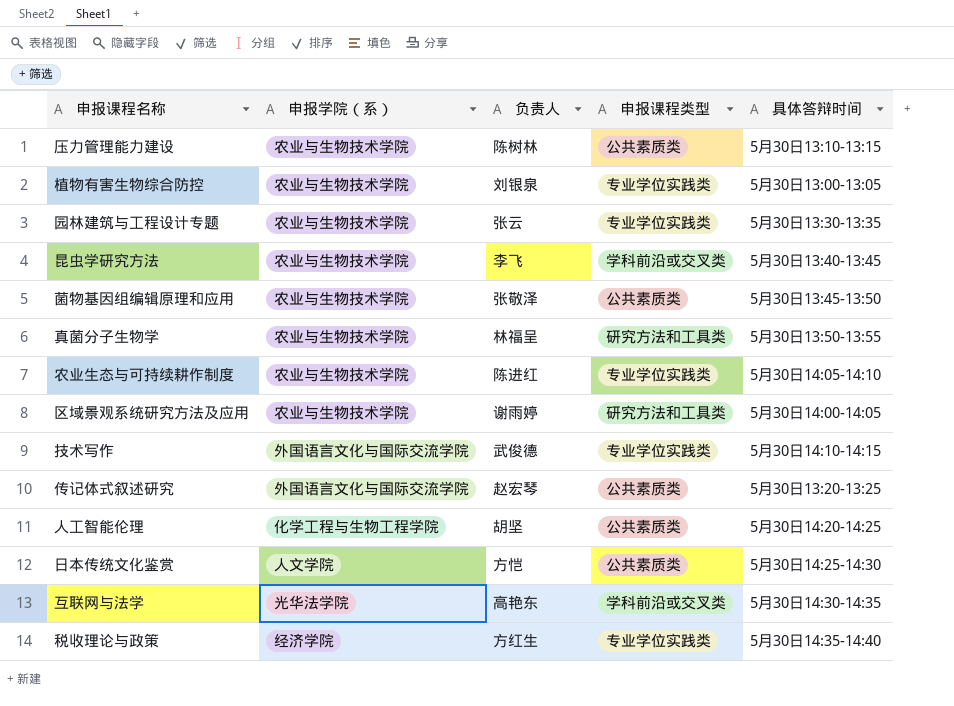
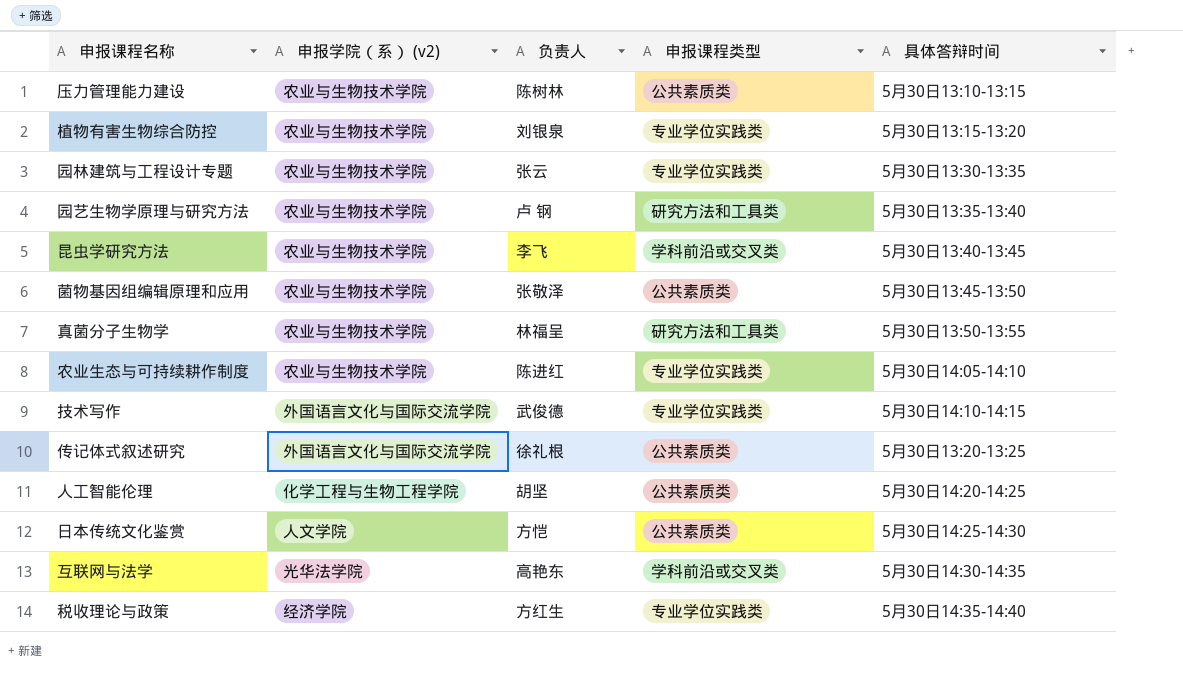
column name: 申报学院（系） -> 申报学院（系） (v2)
row 区域景观系统研究方法及应用: 农业与生物技术学院 | 谢雨婷 | 研究方法和工具类 | 5月30日14:00-14:05 -> none
植物有害生物综合防控 | 具体答辩时间: 5月30日13:00-13:05 -> 5月30日13:15-13:20
row 园艺生物学原理与研究方法: none -> 农业与生物技术学院 | 卢 钢 | 研究方法和工具类 | 5月30日13:35-13:40
传记体式叙述研究 | 负责人: 赵宏琴 -> 徐礼根

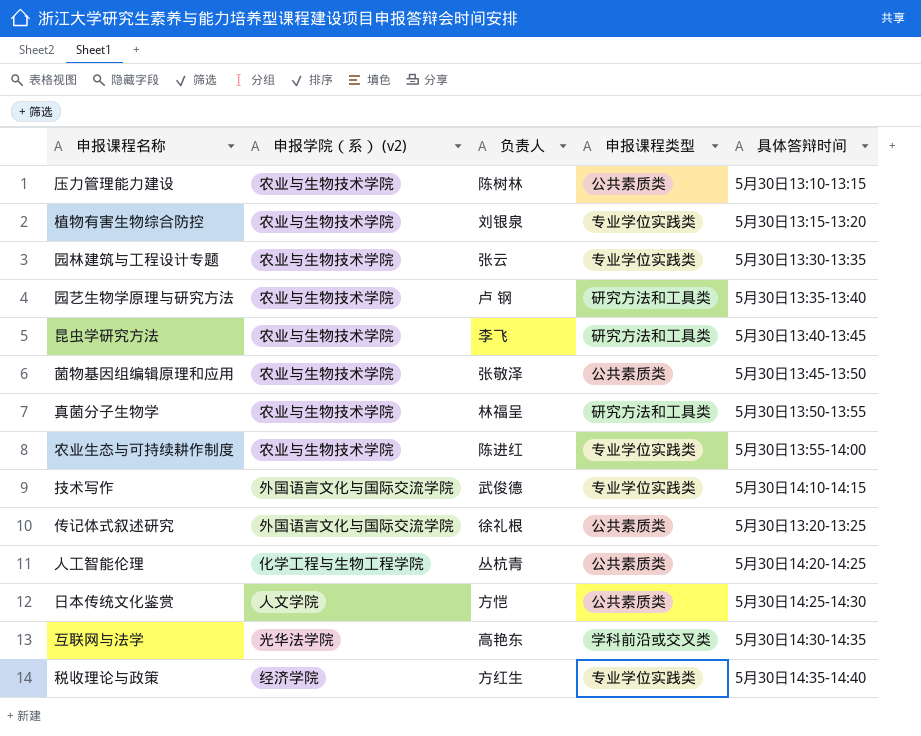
昆虫学研究方法 | 申报课程类型: 学科前沿或交叉类 -> 研究方法和工具类
农业生态与可持续耕作制度 | 具体答辩时间: 5月30日14:05-14:10 -> 5月30日13:55-14:00
人工智能伦理 | 负责人: 胡坚 -> 丛杭青

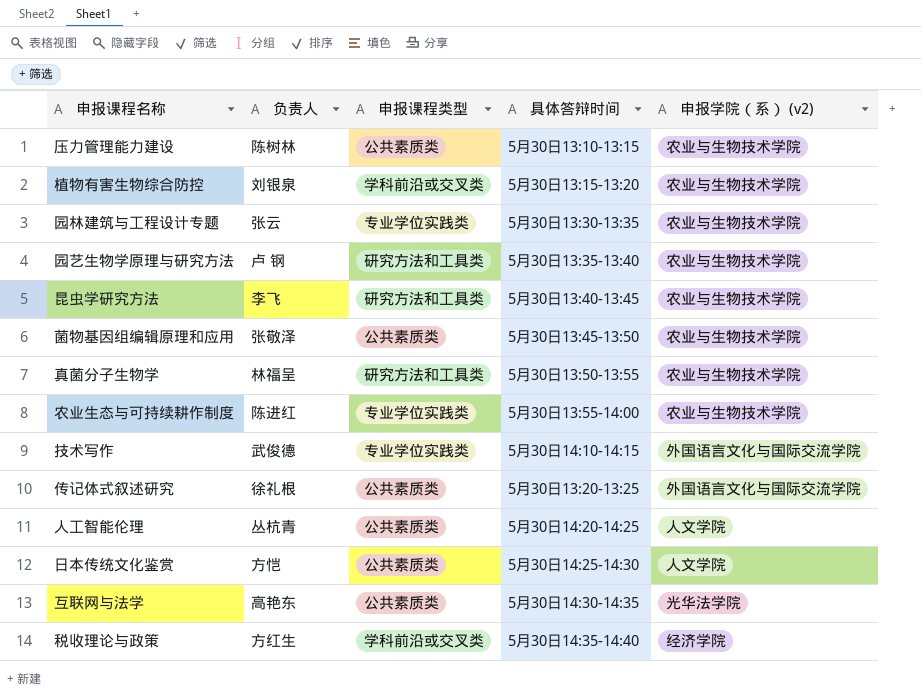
column 申报学院（系） (v2) | position: 2 -> 5
植物有害生物综合防控 | 申报课程类型: 专业学位实践类 -> 学科前沿或交叉类
人工智能伦理 | 申报学院（系） (v2): 化学工程与生物工程学院 -> 人文学院
互联网与法学 | 申报课程类型: 学科前沿或交叉类 -> 公共素质类
税收理论与政策 | 申报课程类型: 专业学位实践类 -> 学科前沿或交叉类

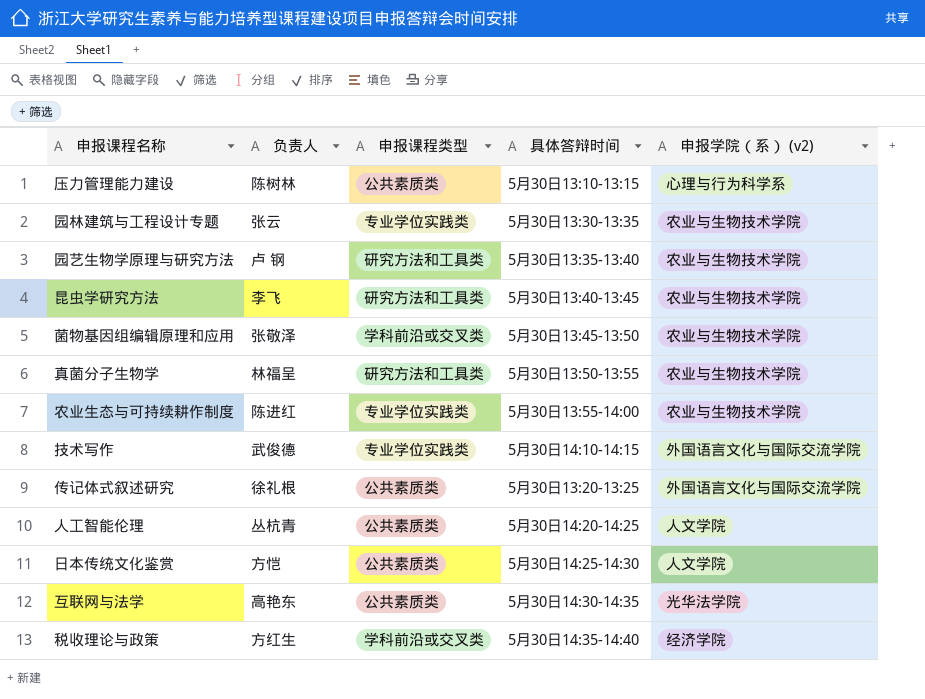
row 植物有害生物综合防控: 刘银泉 | 学科前沿或交叉类 | 5月30日13:15-13:20 | 农业与生物技术学院 -> none
压力管理能力建设 | 申报学院（系） (v2): 农业与生物技术学院 -> 心理与行为科学系
菌物基因组编辑原理和应用 | 申报课程类型: 公共素质类 -> 学科前沿或交叉类

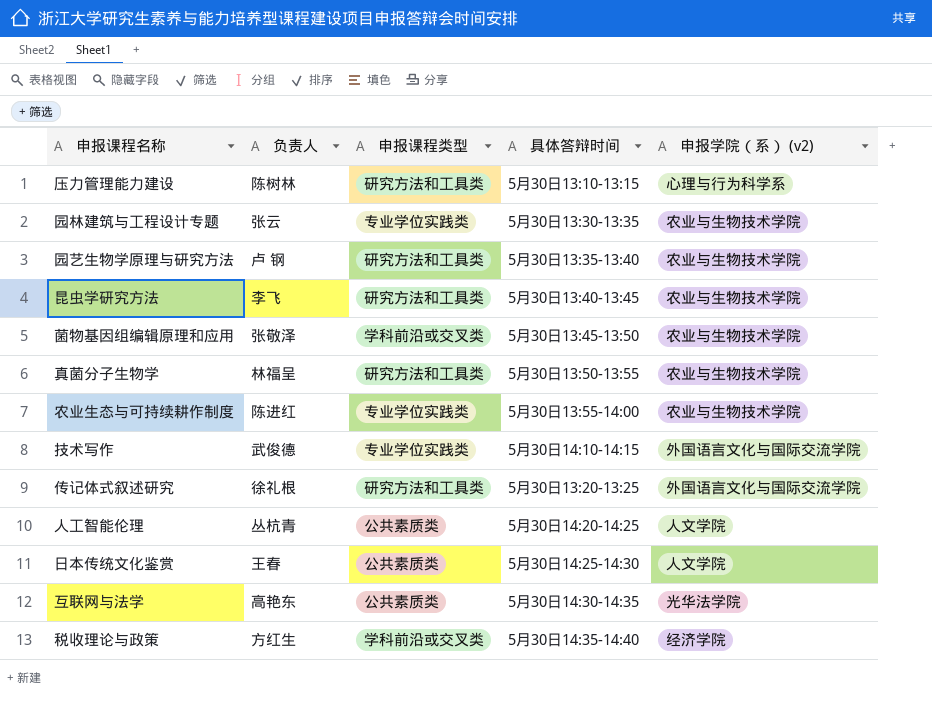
压力管理能力建设 | 申报课程类型: 公共素质类 -> 研究方法和工具类
传记体式叙述研究 | 申报课程类型: 公共素质类 -> 研究方法和工具类
日本传统文化鉴赏 | 负责人: 方恺 -> 王春

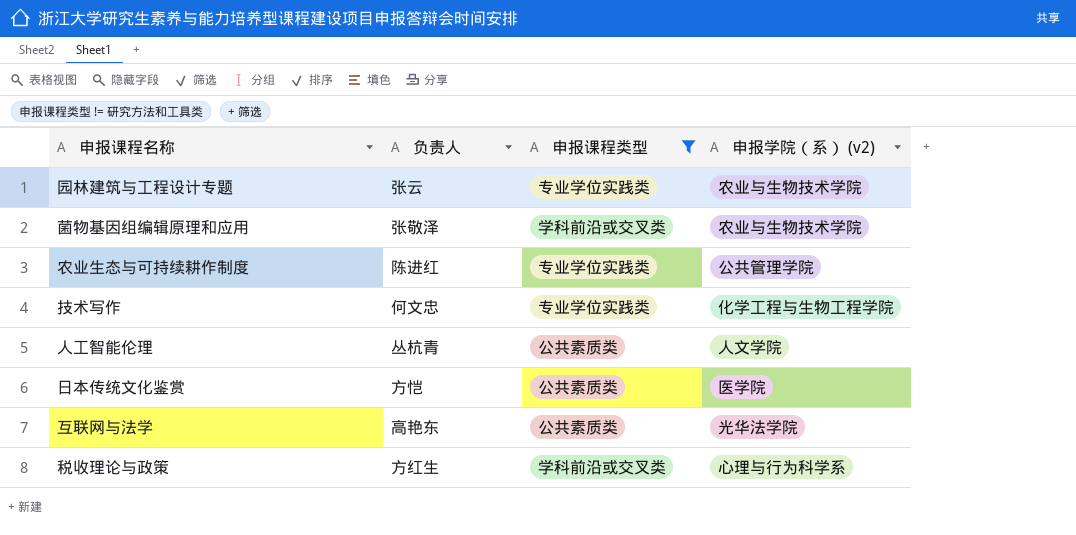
filter: none -> 申报课程类型 != 研究方法和工具类
column 具体答辩时间 | position: 4 -> none
农业生态与可持续耕作制度 | 申报学院（系） (v2): 农业与生物技术学院 -> 公共管理学院
技术写作 | 负责人: 武俊德 -> 何文忠
技术写作 | 申报学院（系） (v2): 外国语言文化与国际交流学院 -> 化学工程与生物工程学院
日本传统文化鉴赏 | 负责人: 王春 -> 方恺
日本传统文化鉴赏 | 申报学院（系） (v2): 人文学院 -> 医学院
税收理论与政策 | 申报学院（系） (v2): 经济学院 -> 心理与行为科学系

